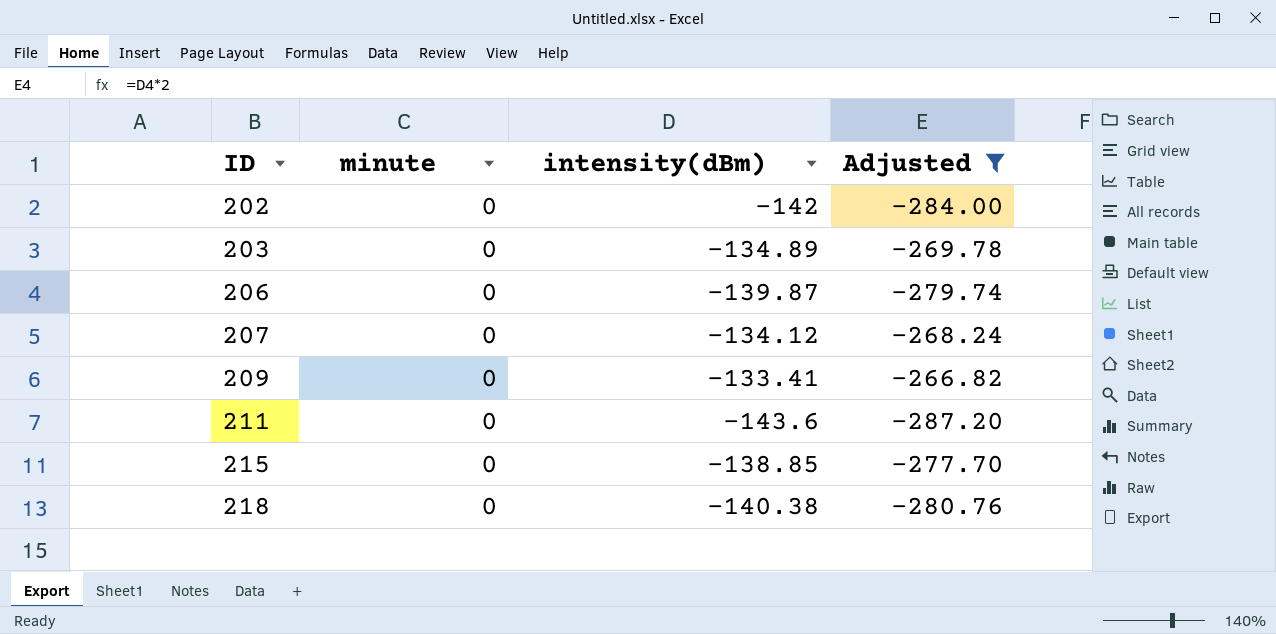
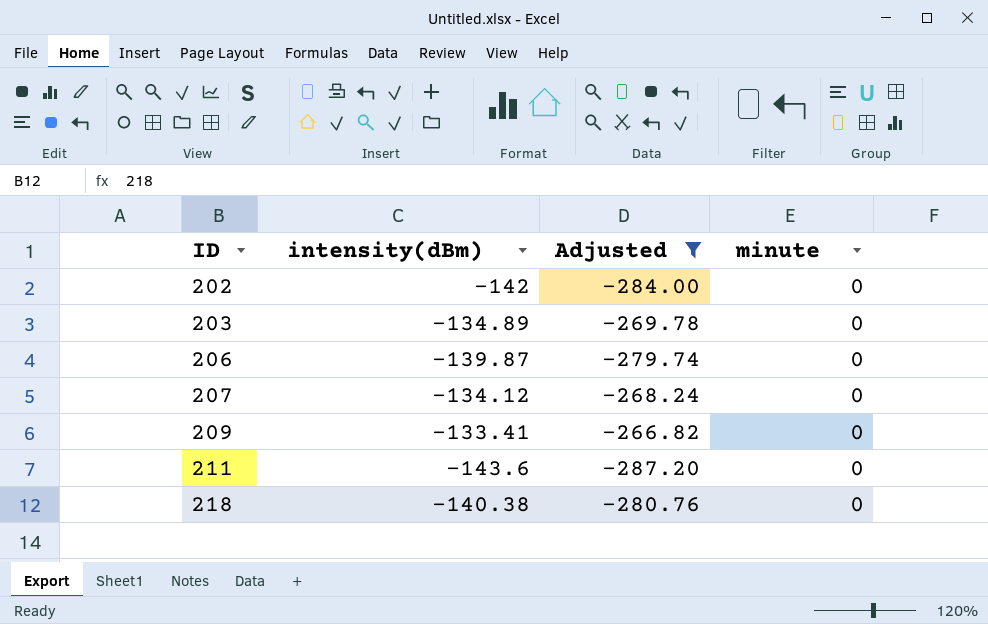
column minute | position: 2 -> 4
row 215: 0 | -138.85 | -277.70 -> none

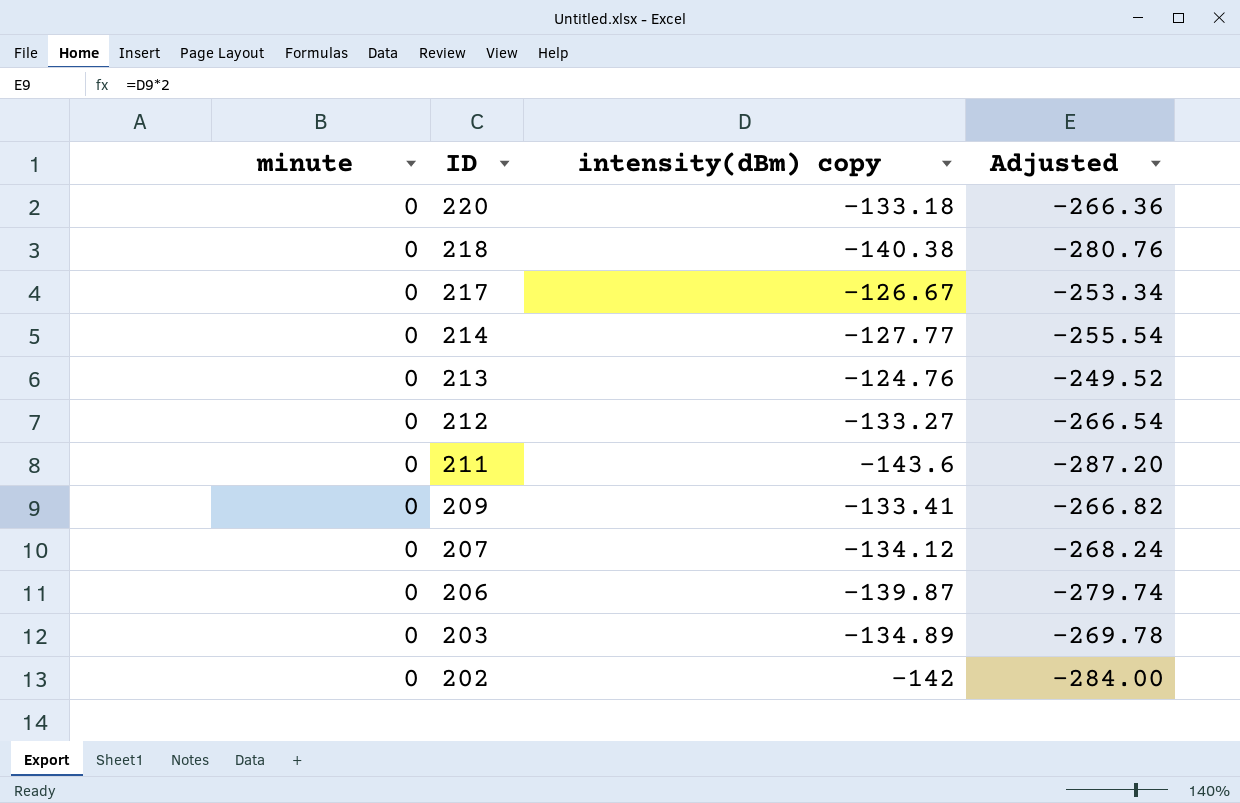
filter: Adjusted <= -266.82 -> none
row order: ID ascending -> ID descending
column minute | position: 4 -> 1
column name: intensity(dBm) -> intensity(dBm) copy

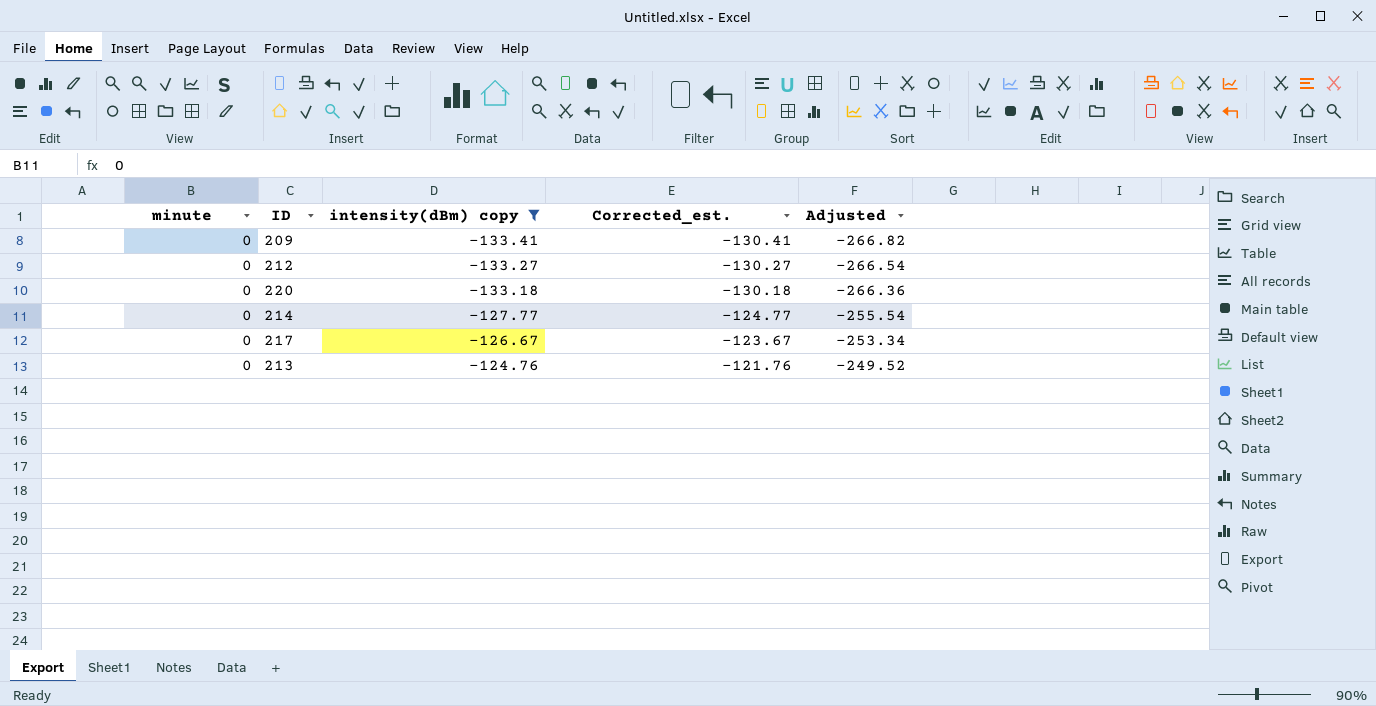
filter: none -> intensity(dBm) copy >= -133.41
row order: ID descending -> intensity(dBm) copy ascending
column Corrected_est. | formula: none -> [intensity(dBm) copy] + 3

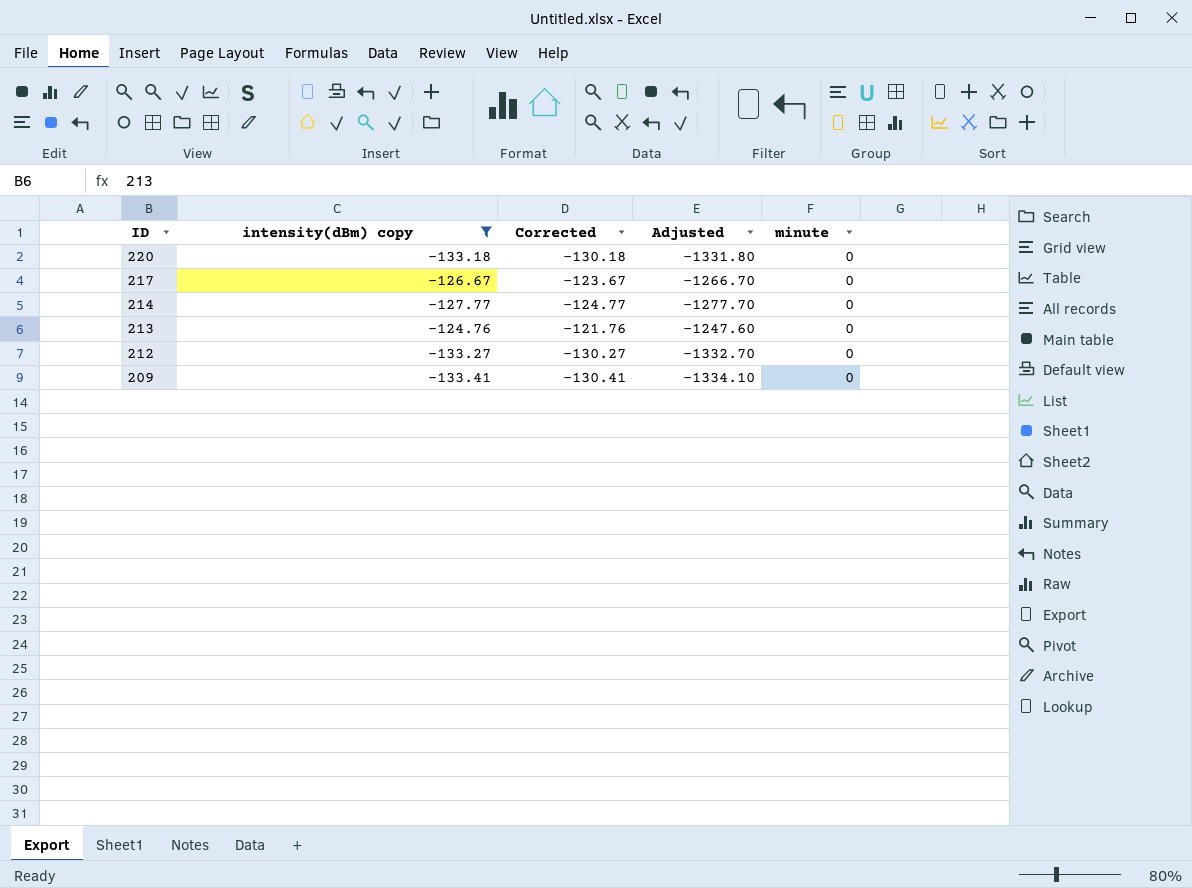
row order: intensity(dBm) copy ascending -> ID descending
column name: Corrected_est. -> Corrected
column Adjusted | formula: [intensity(dBm) copy] * 2 -> [intensity(dBm) copy] * 10
column minute | position: 1 -> 5

